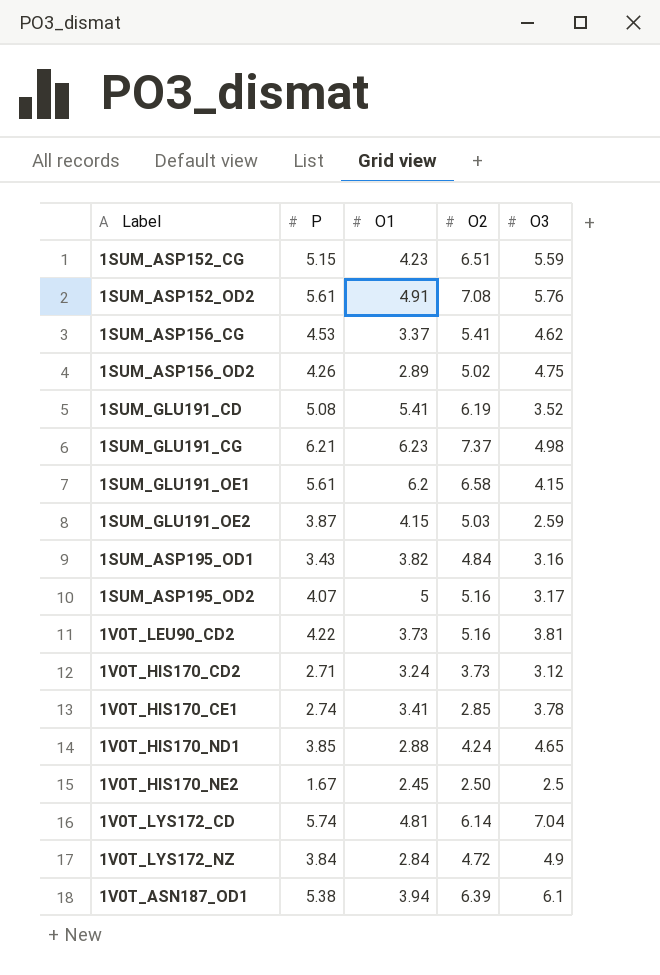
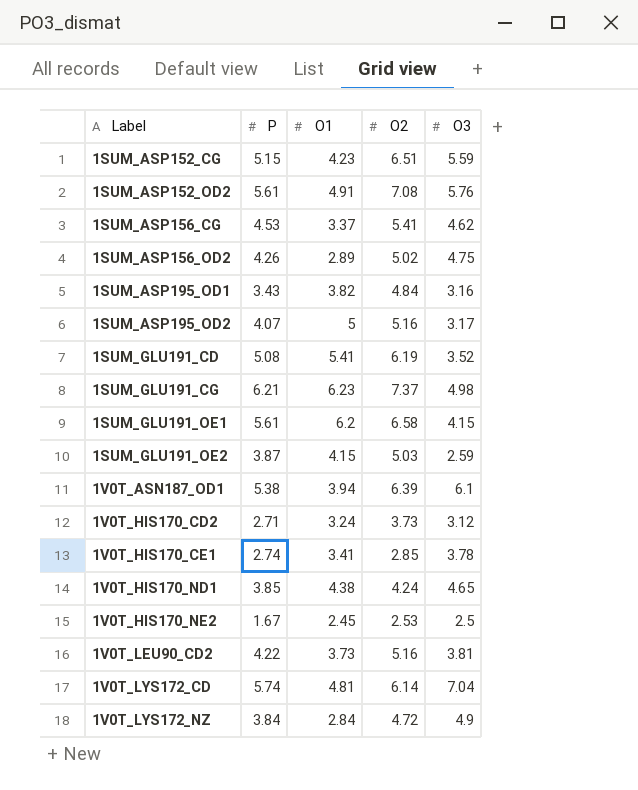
row order: none -> Label ascending
1V0T_HIS170_ND1 | O1: 2.88 -> 4.38
1V0T_HIS170_NE2 | O2: 2.50 -> 2.53

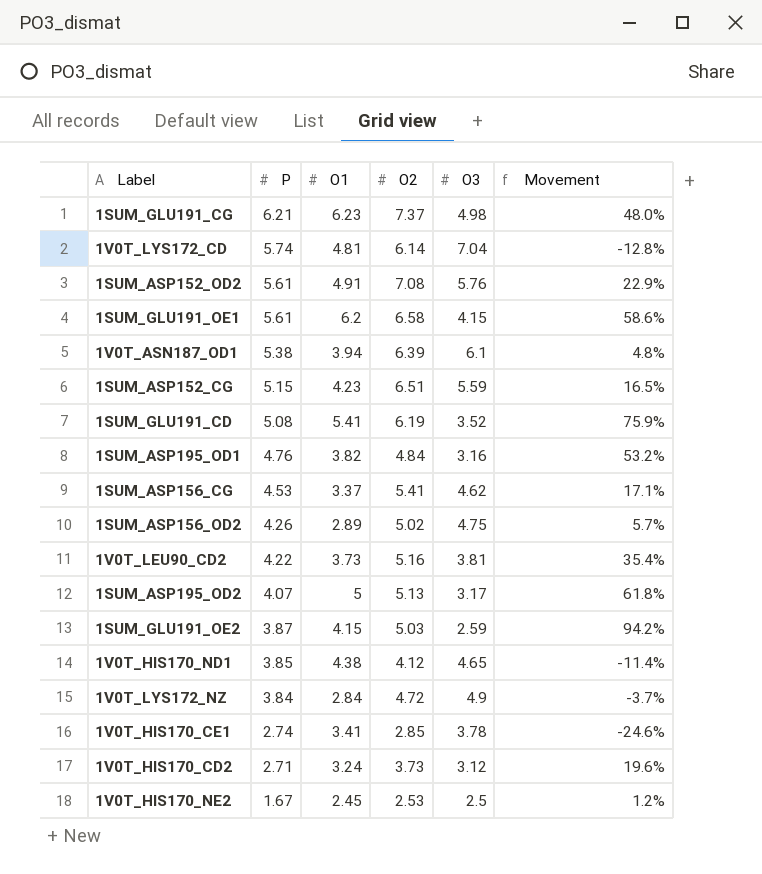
row order: Label ascending -> P descending
column Movement | formula: none -> ([O2] - [O3]) / [O3]
1SUM_ASP195_OD1 | P: 3.43 -> 4.76
1SUM_ASP195_OD2 | O2: 5.16 -> 5.13
1V0T_HIS170_ND1 | O2: 4.24 -> 4.12

